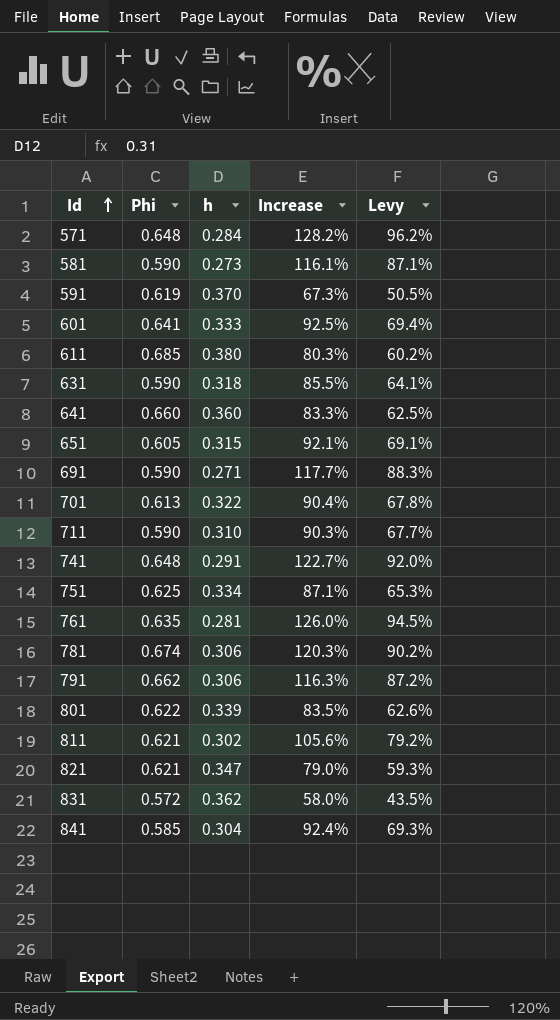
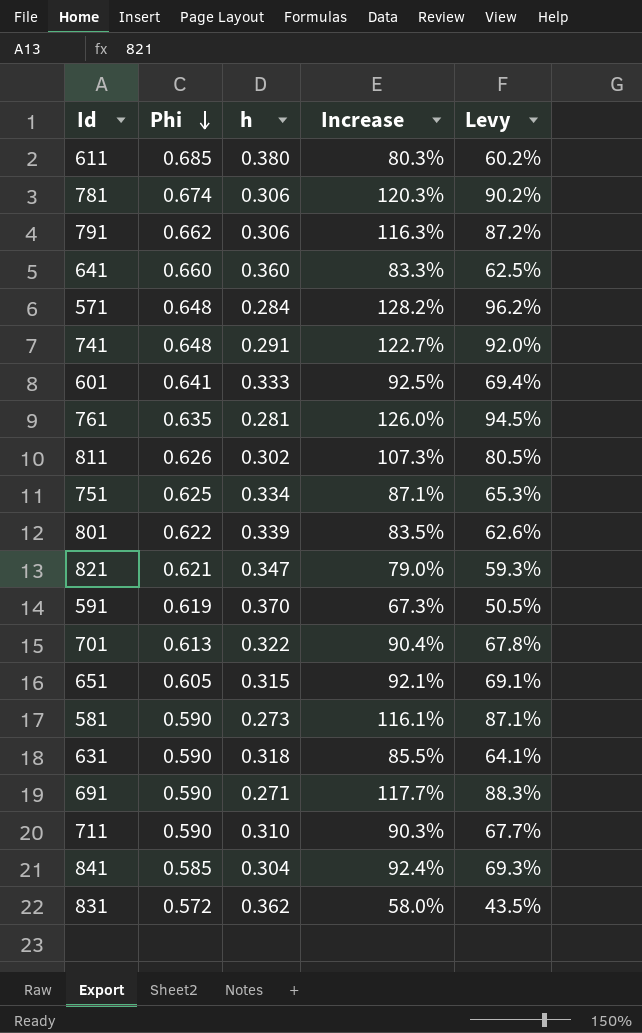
row order: Id ascending -> Phi descending
811 | Phi: 0.621 -> 0.626
811 | Increase: 105.6% -> 107.3%
811 | Levy: 79.2% -> 80.5%

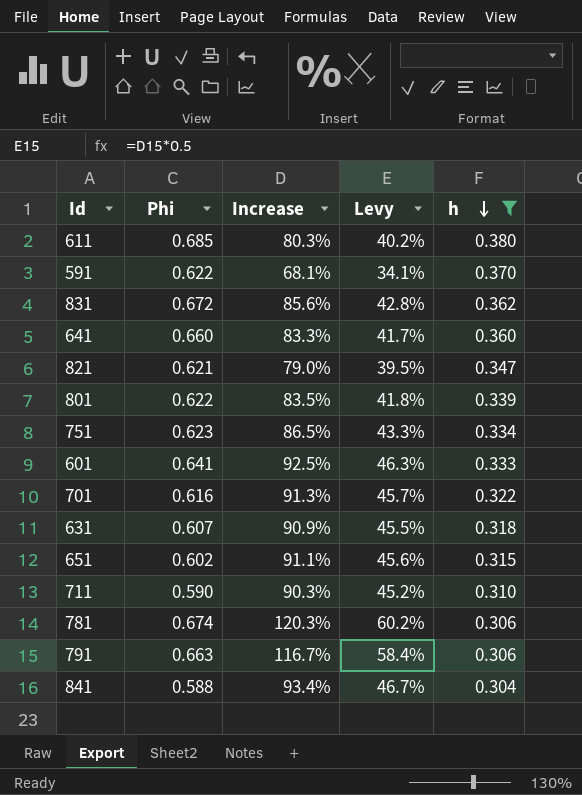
filter: none -> h >= 0.304
row order: Phi descending -> h descending
column Levy | formula: [Increase] * 0.75 -> [Increase] * 0.5
column h | position: 3 -> 5
591 | Phi: 0.619 -> 0.622
591 | Increase: 67.3% -> 68.1%
831 | Phi: 0.572 -> 0.672
831 | Increase: 58.0% -> 85.6%
751 | Phi: 0.625 -> 0.623
751 | Increase: 87.1% -> 86.5%
701 | Phi: 0.613 -> 0.616
701 | Increase: 90.4% -> 91.3%
631 | Phi: 0.590 -> 0.607
631 | Increase: 85.5% -> 90.9%
651 | Phi: 0.605 -> 0.602
651 | Increase: 92.1% -> 91.1%
791 | Phi: 0.662 -> 0.663
791 | Increase: 116.3% -> 116.7%
841 | Phi: 0.585 -> 0.588
841 | Increase: 92.4% -> 93.4%

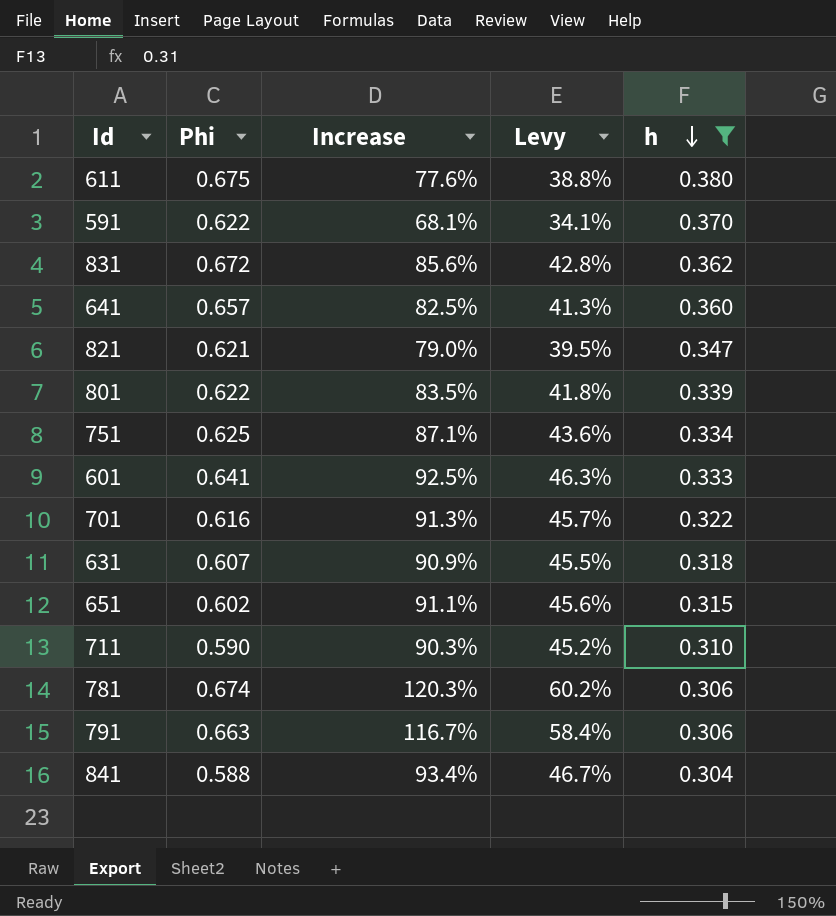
611 | Phi: 0.685 -> 0.675
611 | Increase: 80.3% -> 77.6%
611 | Levy: 40.2% -> 38.8%
641 | Phi: 0.660 -> 0.657
641 | Increase: 83.3% -> 82.5%
641 | Levy: 41.7% -> 41.3%
751 | Phi: 0.623 -> 0.625
751 | Increase: 86.5% -> 87.1%
751 | Levy: 43.3% -> 43.6%

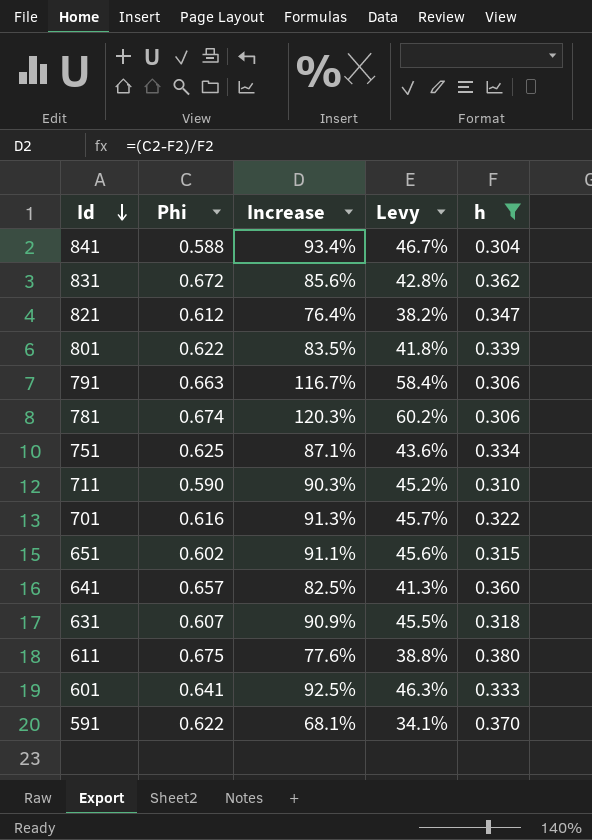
row order: h descending -> Id descending
821 | Phi: 0.621 -> 0.612
821 | Increase: 79.0% -> 76.4%
821 | Levy: 39.5% -> 38.2%

